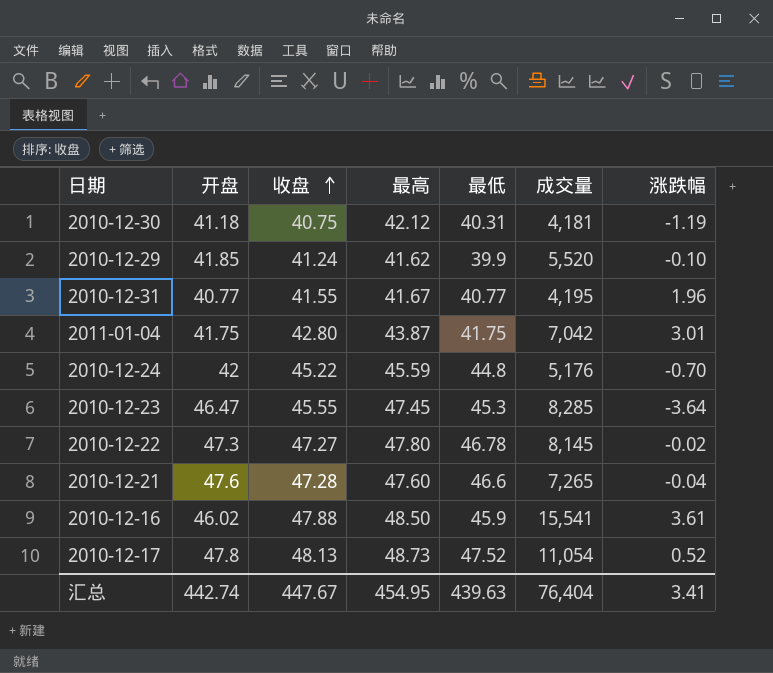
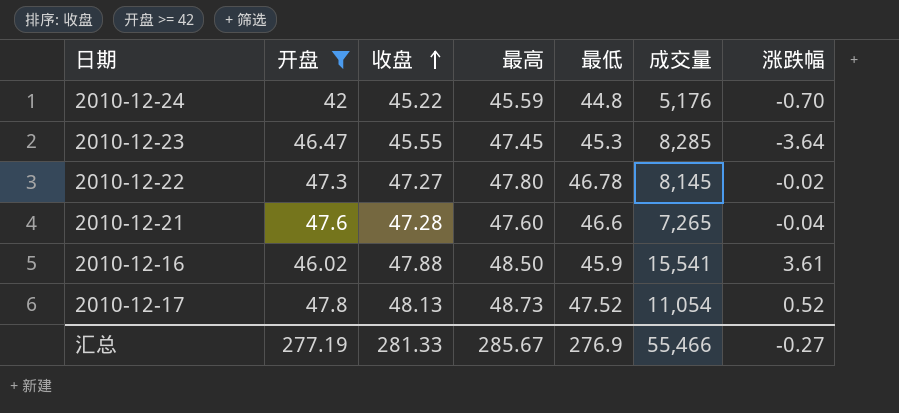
filter: none -> 开盘 >= 42
汇总 | 开盘: 442.74 -> 277.19
汇总 | 收盘: 447.67 -> 281.33
汇总 | 最高: 454.95 -> 285.67
汇总 | 最低: 439.63 -> 276.9
汇总 | 成交量: 76,404 -> 55,466
汇总 | 涨跌幅: 3.41 -> -0.27

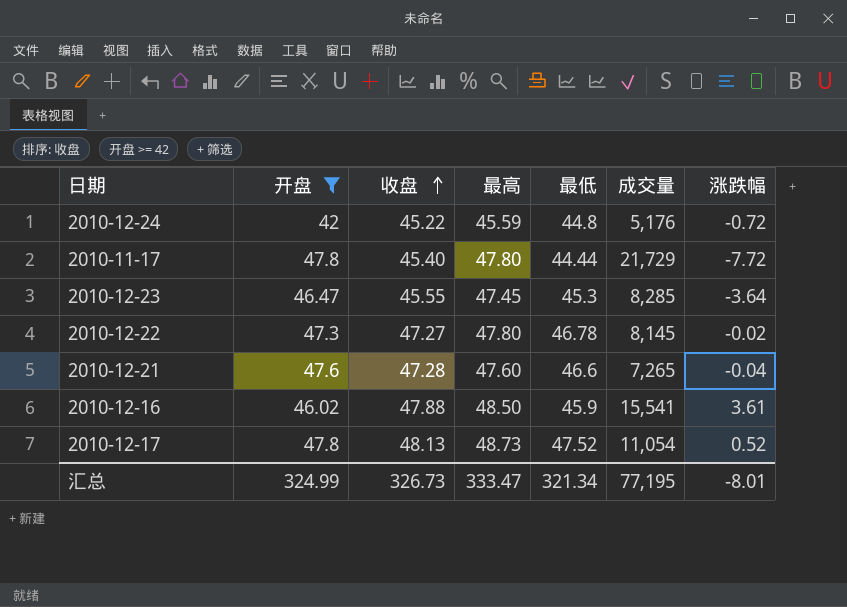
2010-12-24 | 涨跌幅: -0.70 -> -0.72
row 2010-11-17: none -> 47.8 | 45.40 | 47.80 | 44.44 | 21,729 | -7.72
汇总 | 开盘: 277.19 -> 324.99
汇总 | 收盘: 281.33 -> 326.73
汇总 | 最高: 285.67 -> 333.47
汇总 | 最低: 276.9 -> 321.34
汇总 | 成交量: 55,466 -> 77,195
汇总 | 涨跌幅: -0.27 -> -8.01

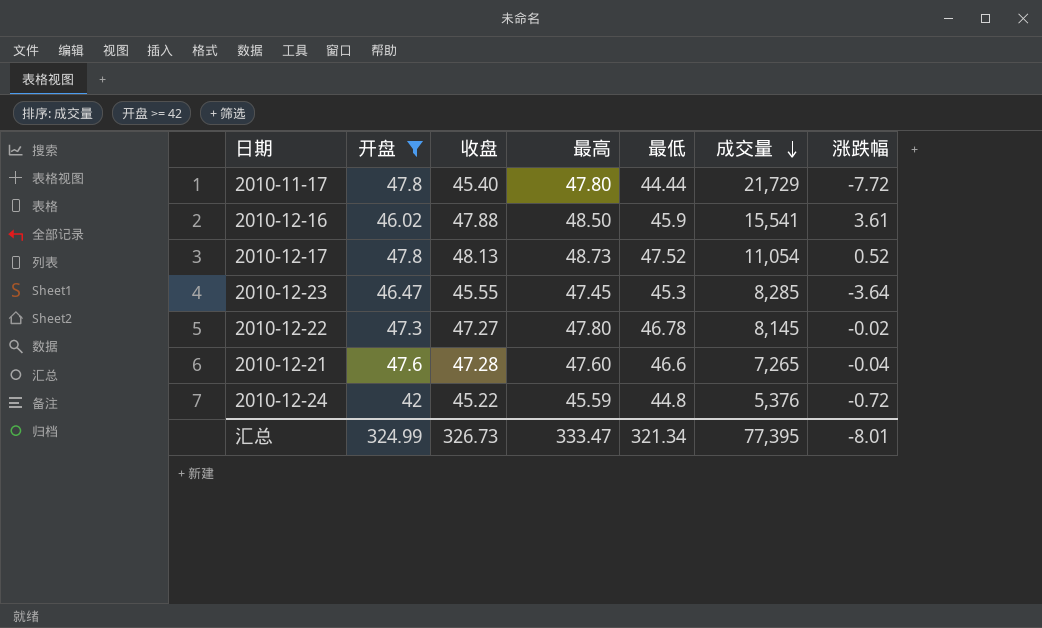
row order: 收盘 ascending -> 成交量 descending
2010-12-24 | 成交量: 5,176 -> 5,376
汇总 | 成交量: 77,195 -> 77,395

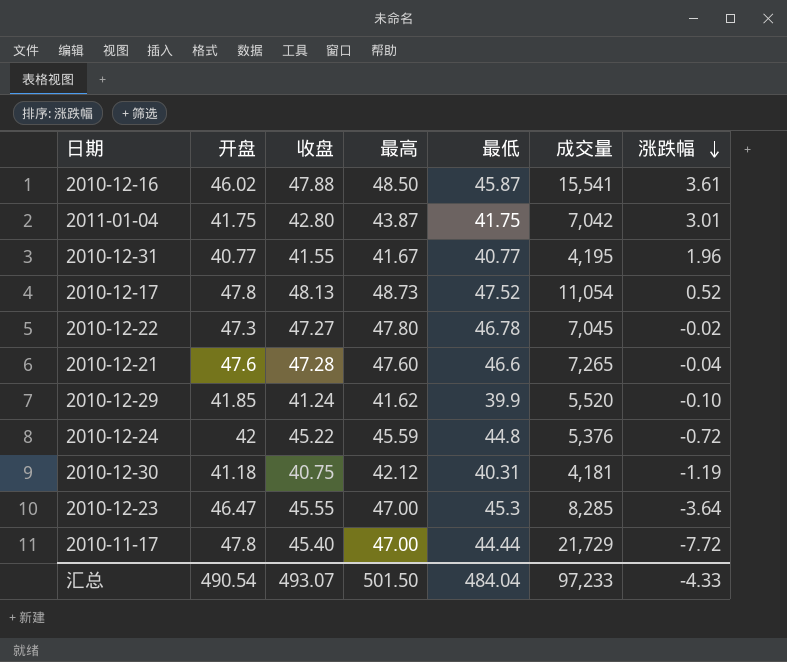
filter: 开盘 >= 42 -> none
row order: 成交量 descending -> 涨跌幅 descending
2010-12-16 | 最低: 45.9 -> 45.87
2010-12-22 | 成交量: 8,145 -> 7,045
2010-12-23 | 最高: 47.45 -> 47.00
2010-11-17 | 最高: 47.80 -> 47.00
汇总 | 开盘: 324.99 -> 490.54
汇总 | 收盘: 326.73 -> 493.07
汇总 | 最高: 333.47 -> 501.50
汇总 | 最低: 321.34 -> 484.04
汇总 | 成交量: 77,395 -> 97,233
汇总 | 涨跌幅: -8.01 -> -4.33

